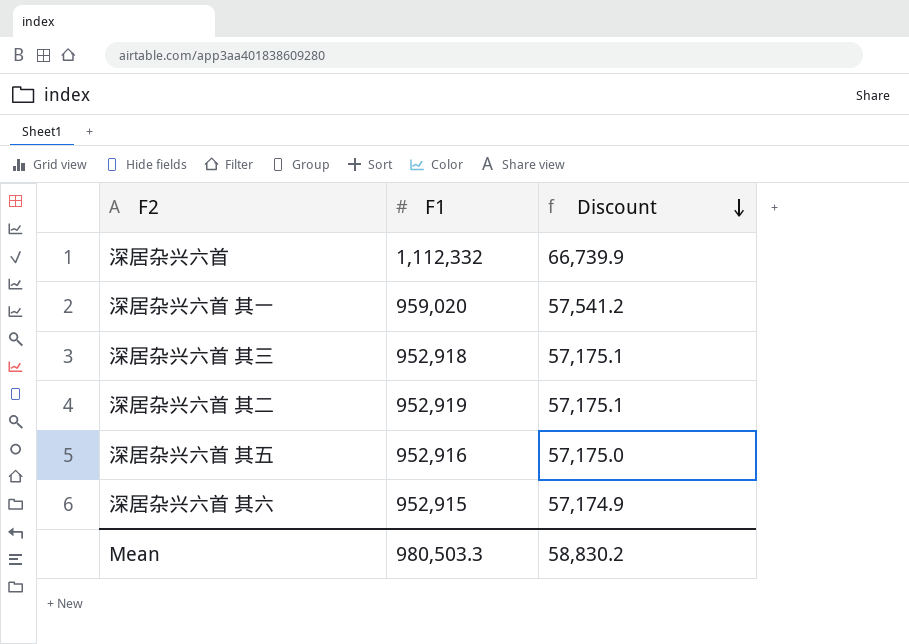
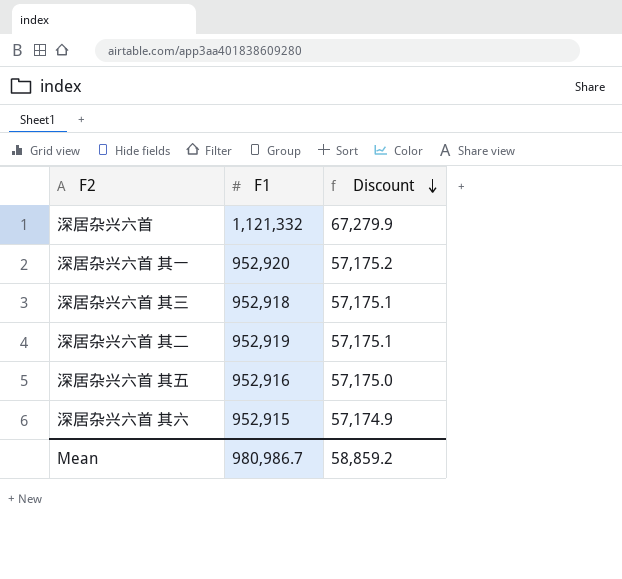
深居杂兴六首 | F1: 1,112,332 -> 1,121,332
深居杂兴六首 | Discount: 66,739.9 -> 67,279.9
深居杂兴六首 其一 | F1: 959,020 -> 952,920
深居杂兴六首 其一 | Discount: 57,541.2 -> 57,175.2
Mean | F1: 980,503.3 -> 980,986.7
Mean | Discount: 58,830.2 -> 58,859.2

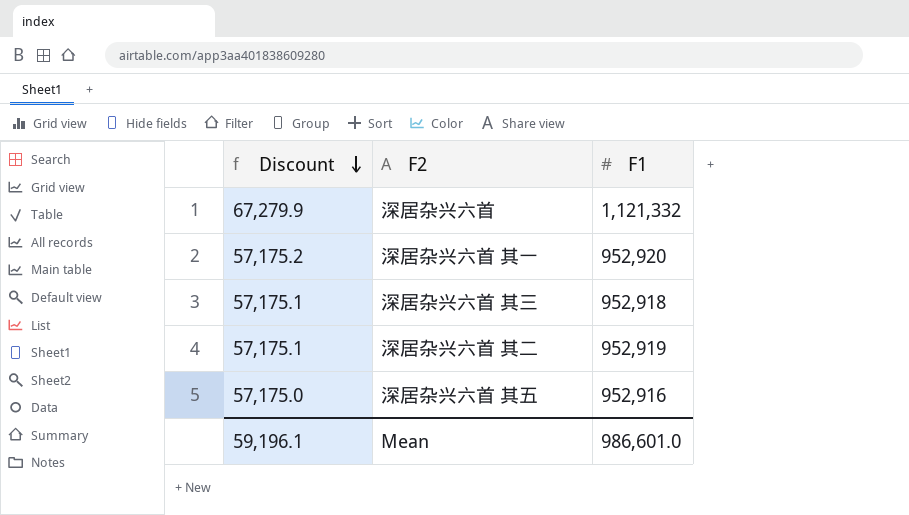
column Discount | position: 3 -> 1
row 深居杂兴六首 其六: 952,915 | 57,174.9 -> none
Mean | Discount: 58,859.2 -> 59,196.1
Mean | F1: 980,986.7 -> 986,601.0

